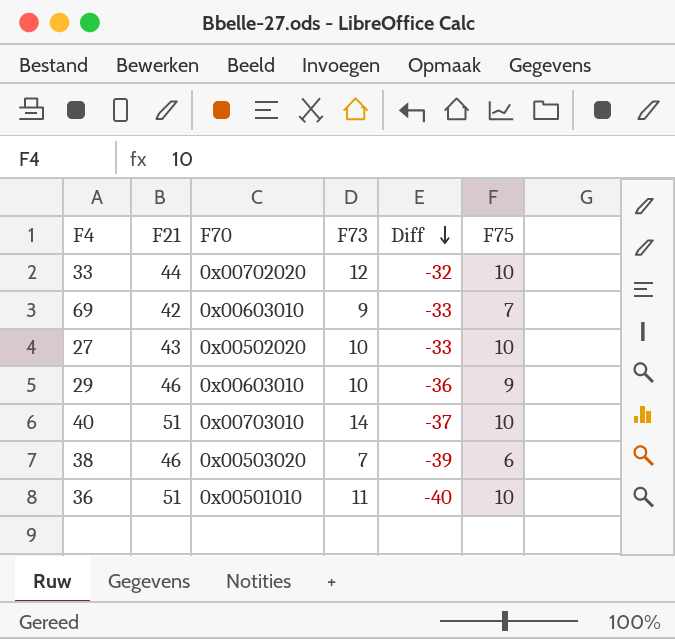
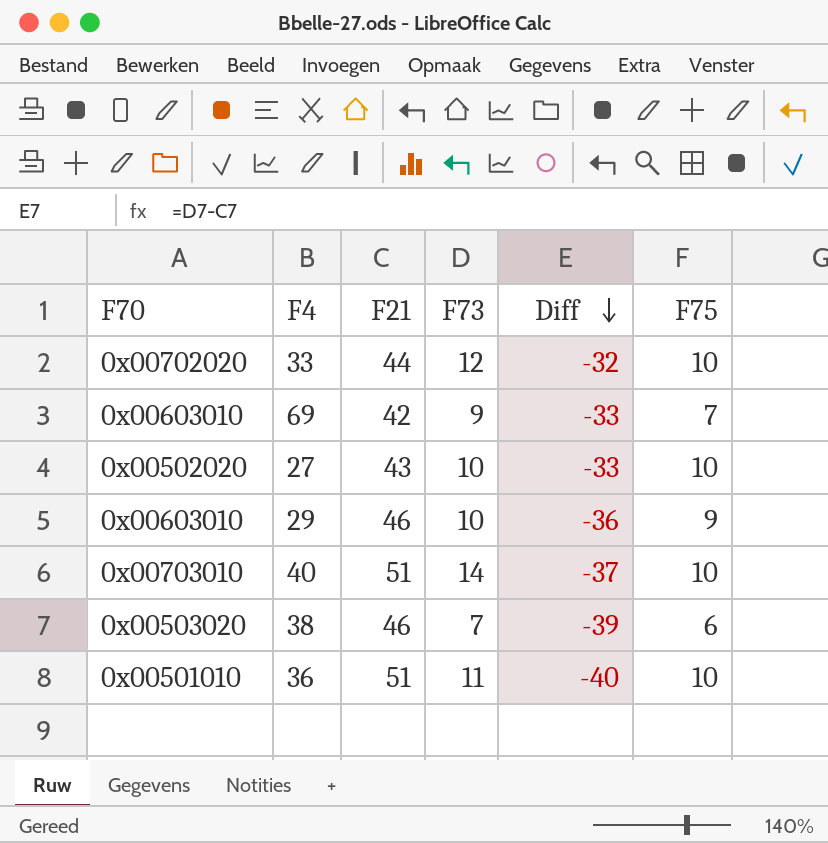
column F70 | position: 3 -> 1

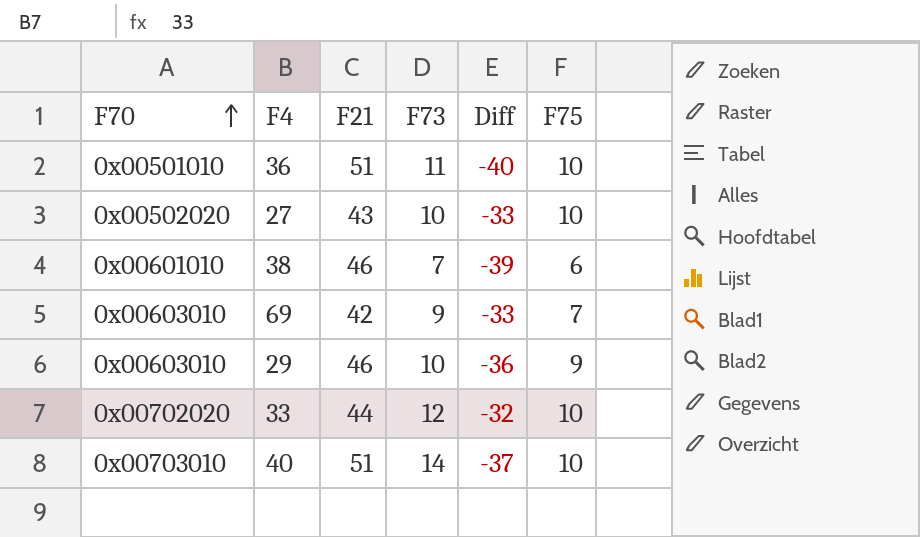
row order: Diff descending -> F70 ascending
38 | F70: 0x00503020 -> 0x00601010

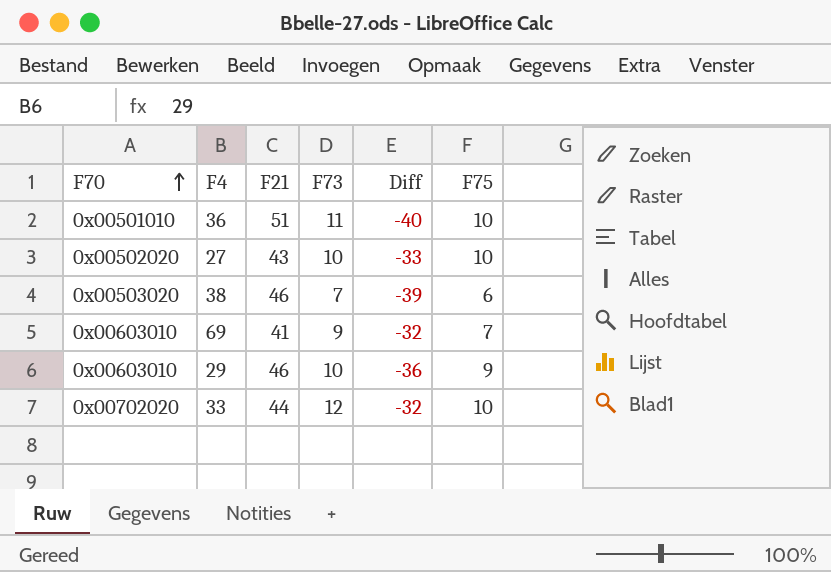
row 40: 0x00703010 | 51 | 14 | -37 | 10 -> none
38 | F70: 0x00601010 -> 0x00503020
69 | F21: 42 -> 41
69 | Diff: -33 -> -32

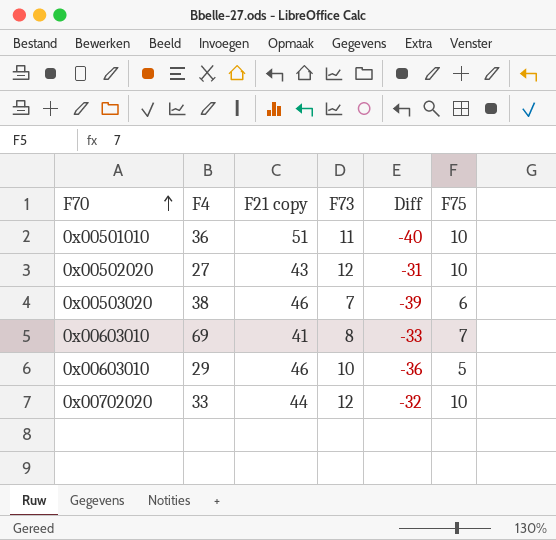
column name: F21 -> F21 copy
27 | F73: 10 -> 12
27 | Diff: -33 -> -31
69 | F73: 9 -> 8
69 | Diff: -32 -> -33
29 | F75: 9 -> 5

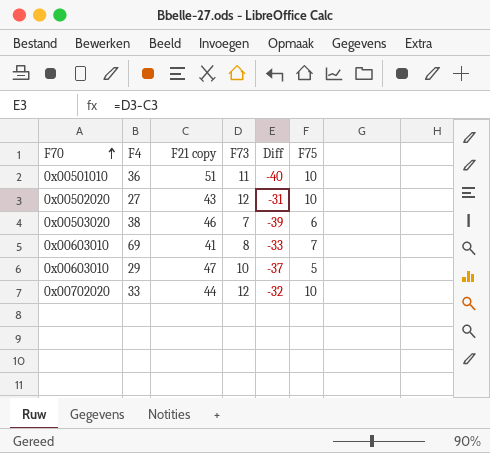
29 | F21 copy: 46 -> 47
29 | Diff: -36 -> -37

